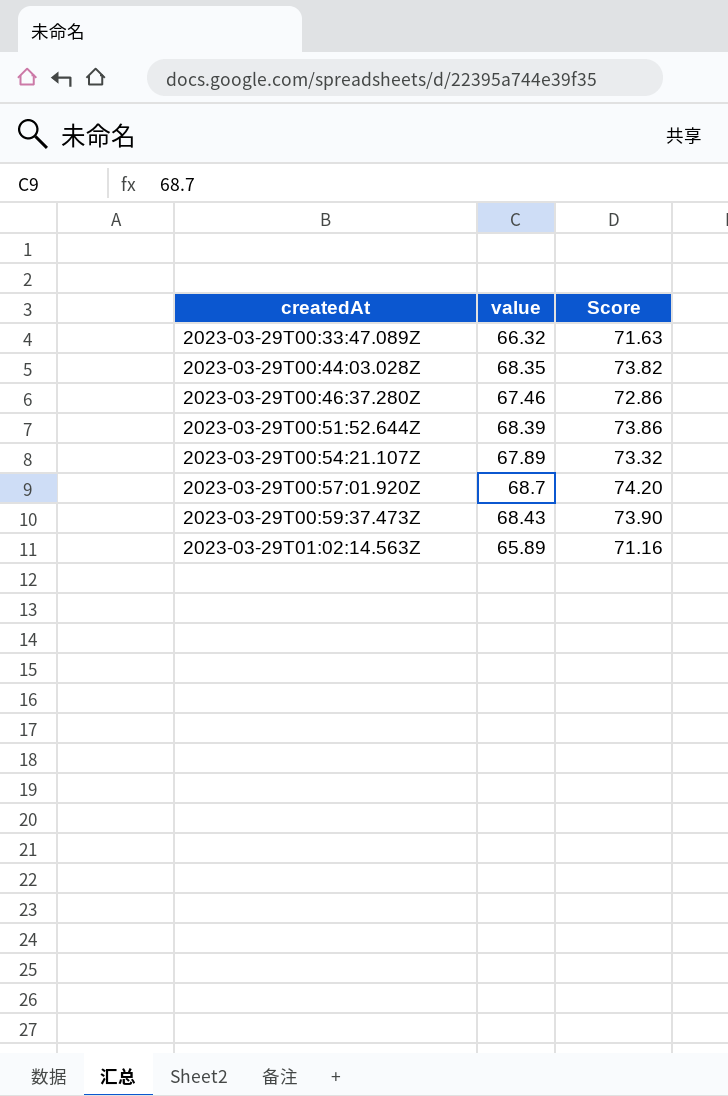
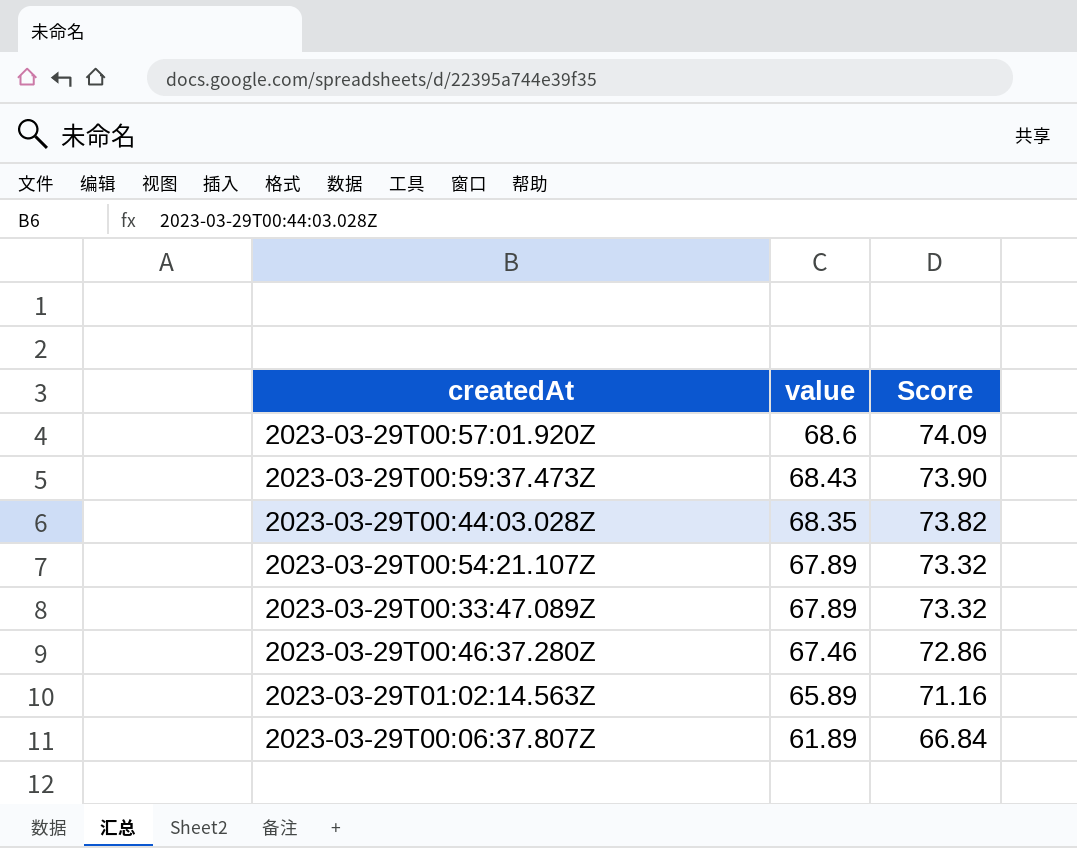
row order: createdAt ascending -> value descending
row 2023-03-29T00:51:52.644Z: 68.39 | 73.86 -> none
2023-03-29T00:57:01.920Z | value: 68.7 -> 68.6
2023-03-29T00:57:01.920Z | Score: 74.20 -> 74.09
2023-03-29T00:33:47.089Z | value: 66.32 -> 67.89
2023-03-29T00:33:47.089Z | Score: 71.63 -> 73.32
row 2023-03-29T00:06:37.807Z: none -> 61.89 | 66.84

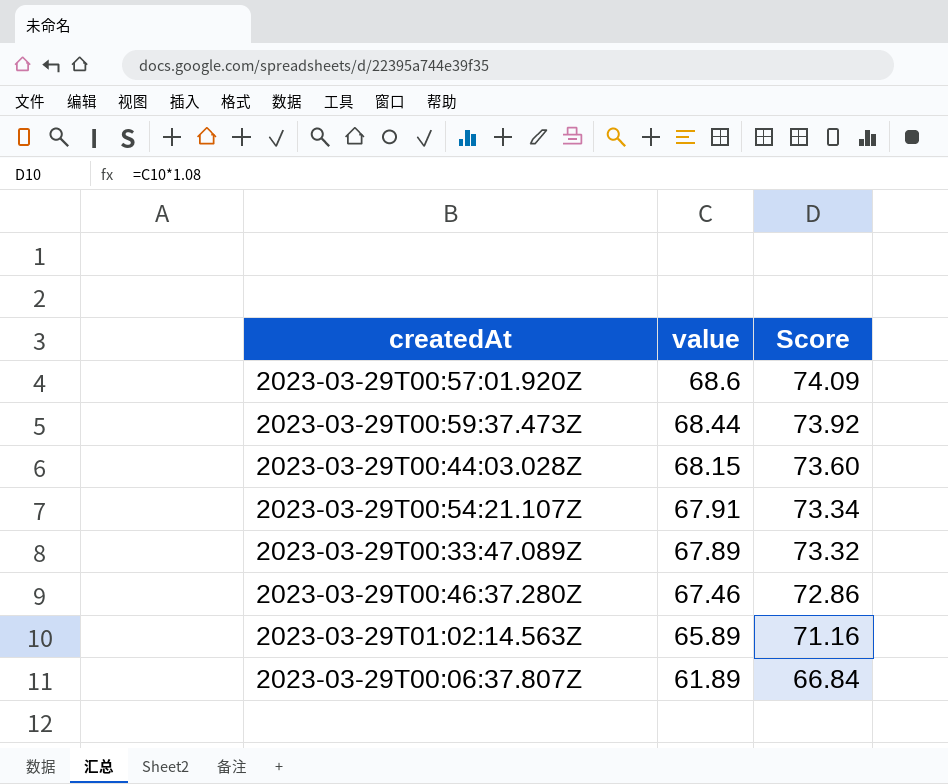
2023-03-29T00:59:37.473Z | value: 68.43 -> 68.44
2023-03-29T00:59:37.473Z | Score: 73.90 -> 73.92
2023-03-29T00:44:03.028Z | value: 68.35 -> 68.15
2023-03-29T00:44:03.028Z | Score: 73.82 -> 73.60
2023-03-29T00:54:21.107Z | value: 67.89 -> 67.91
2023-03-29T00:54:21.107Z | Score: 73.32 -> 73.34

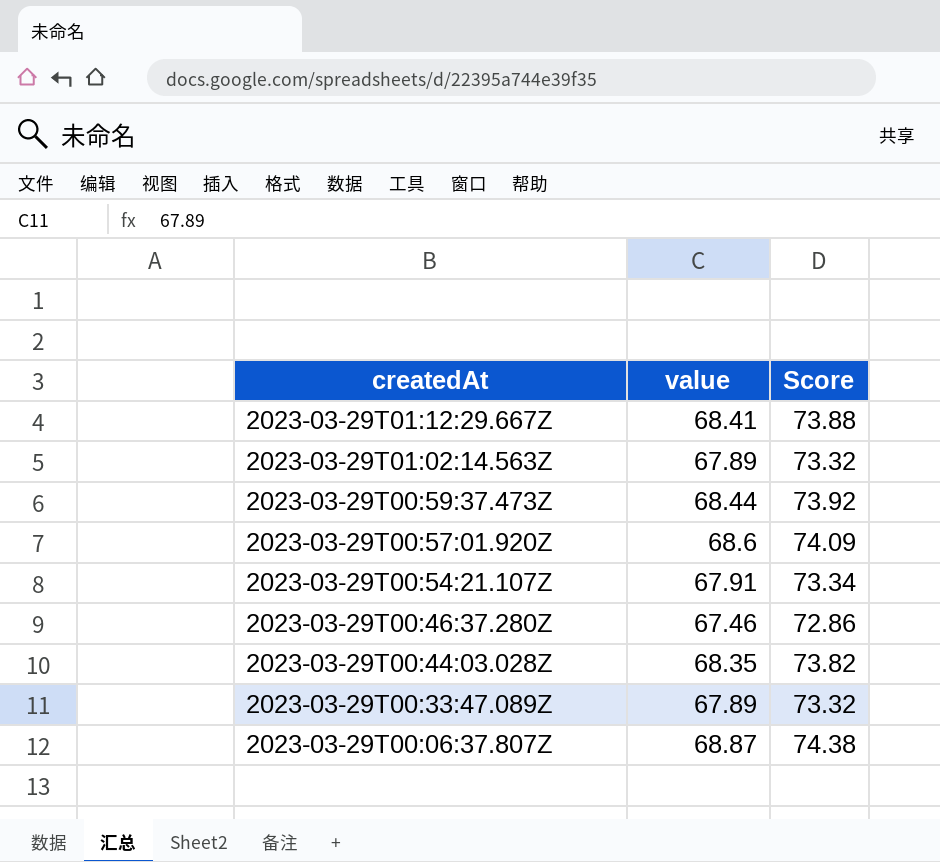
row order: value descending -> createdAt descending
row 2023-03-29T01:12:29.667Z: none -> 68.41 | 73.88
2023-03-29T01:02:14.563Z | value: 65.89 -> 67.89
2023-03-29T01:02:14.563Z | Score: 71.16 -> 73.32
2023-03-29T00:44:03.028Z | value: 68.15 -> 68.35
2023-03-29T00:44:03.028Z | Score: 73.60 -> 73.82
2023-03-29T00:06:37.807Z | value: 61.89 -> 68.87
2023-03-29T00:06:37.807Z | Score: 66.84 -> 74.38

